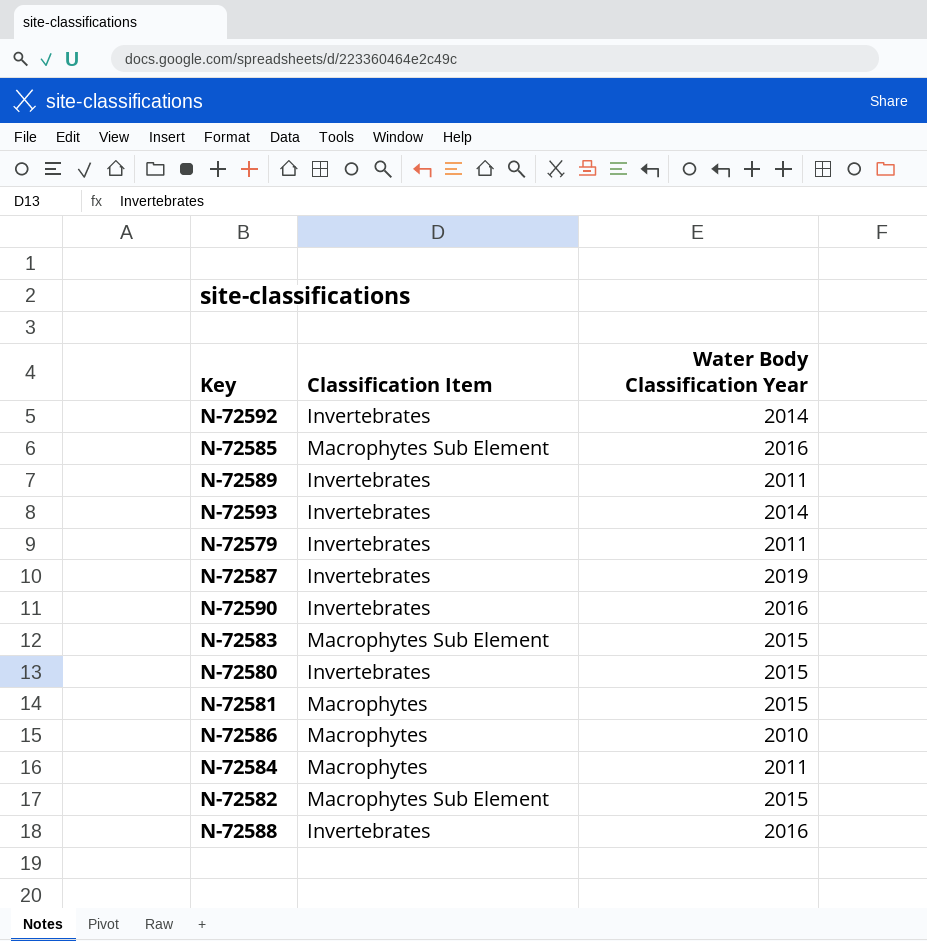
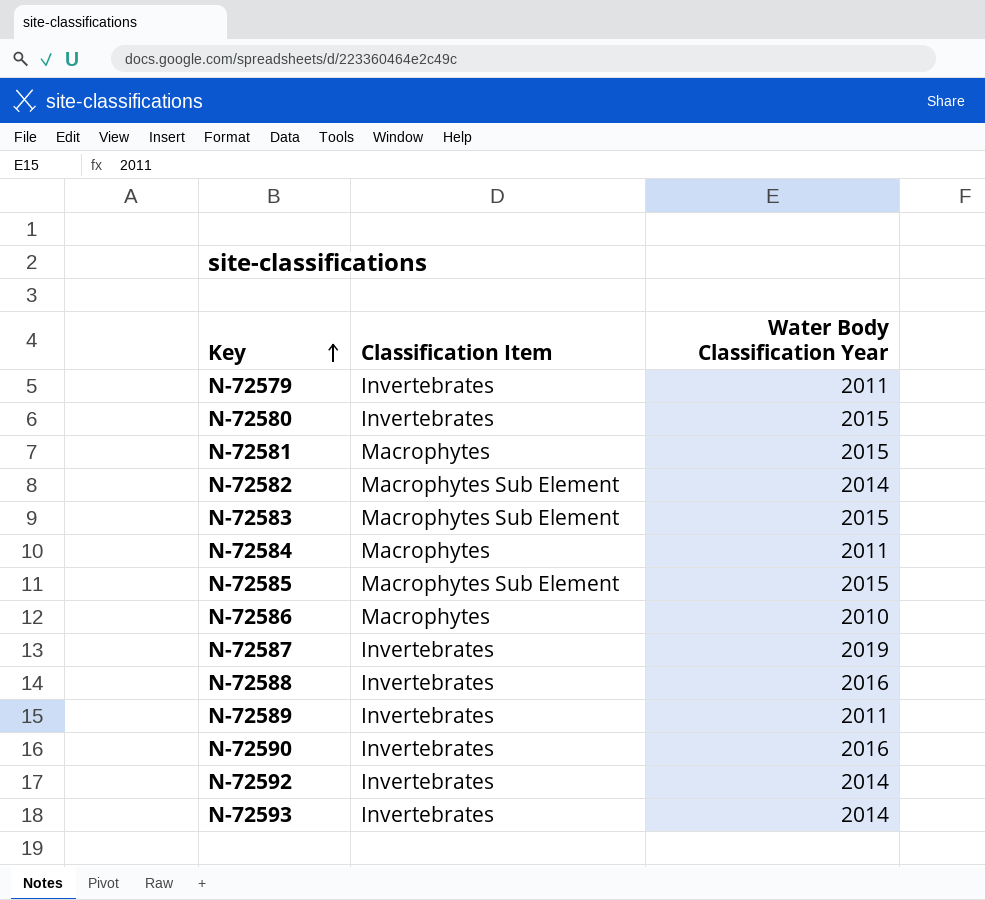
row order: none -> Key ascending
N-72582 | Water Body Classification Year: 2015 -> 2014
N-72585 | Water Body Classification Year: 2016 -> 2015

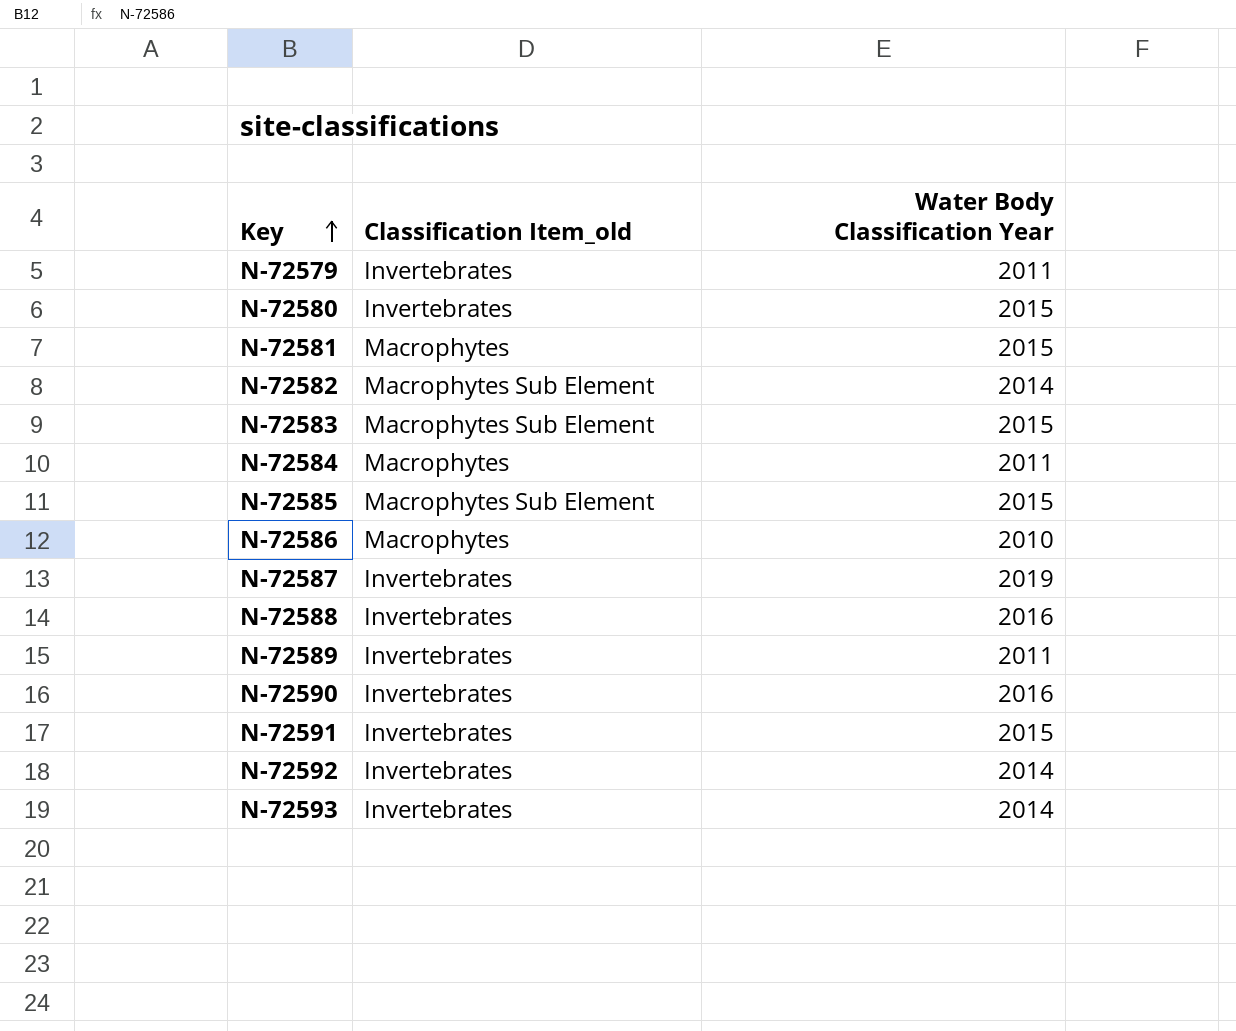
column name: Classification Item -> Classification Item_old
row N-72591: none -> Invertebrates | 2015

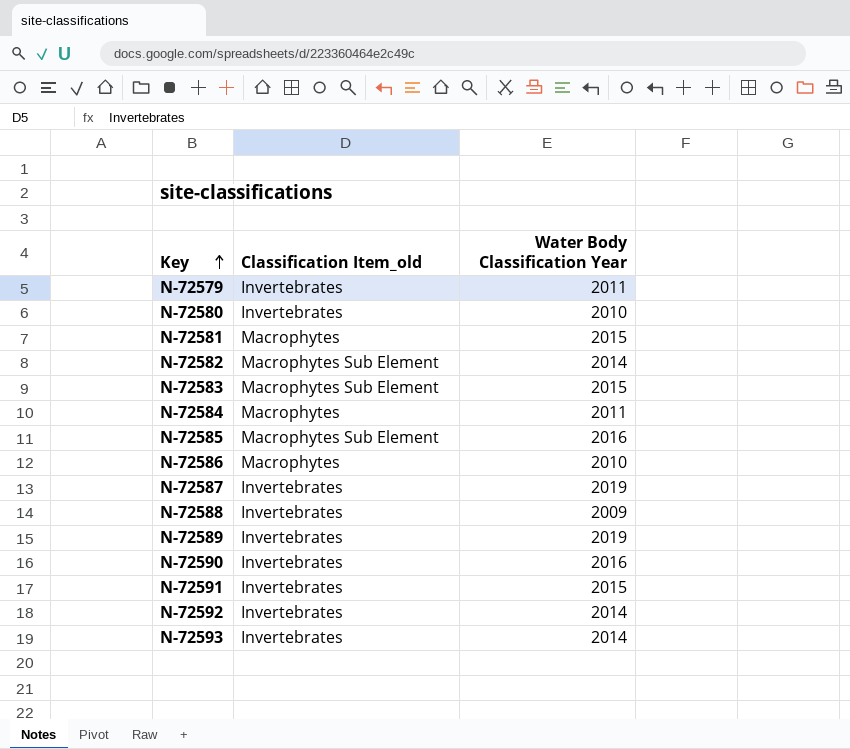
N-72580 | Water Body Classification Year: 2015 -> 2010
N-72585 | Water Body Classification Year: 2015 -> 2016
N-72588 | Water Body Classification Year: 2016 -> 2009
N-72589 | Water Body Classification Year: 2011 -> 2019

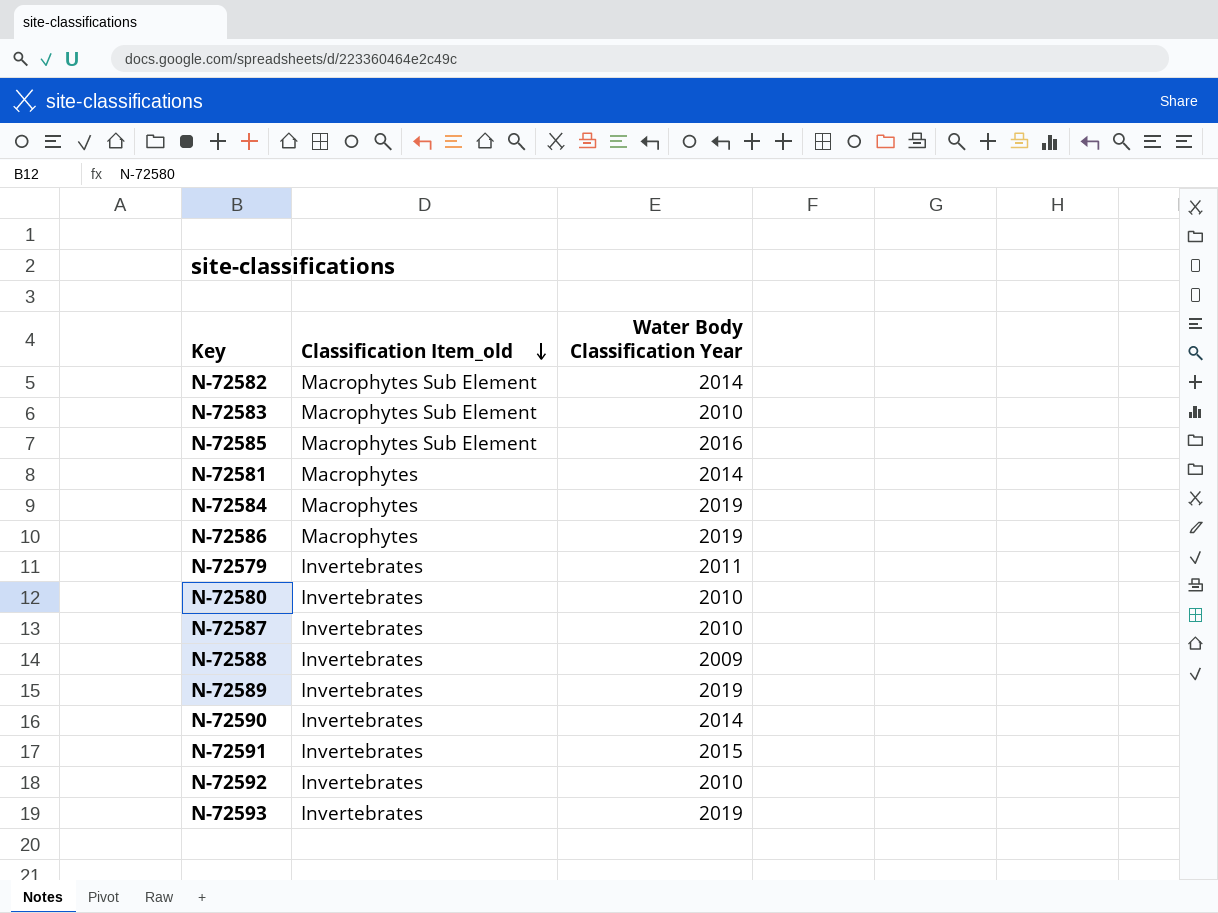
row order: Key ascending -> Classification Item_old descending
N-72583 | Water Body Classification Year: 2015 -> 2010
N-72581 | Water Body Classification Year: 2015 -> 2014
N-72584 | Water Body Classification Year: 2011 -> 2019
N-72586 | Water Body Classification Year: 2010 -> 2019
N-72587 | Water Body Classification Year: 2019 -> 2010
N-72590 | Water Body Classification Year: 2016 -> 2014
N-72592 | Water Body Classification Year: 2014 -> 2010
N-72593 | Water Body Classification Year: 2014 -> 2019

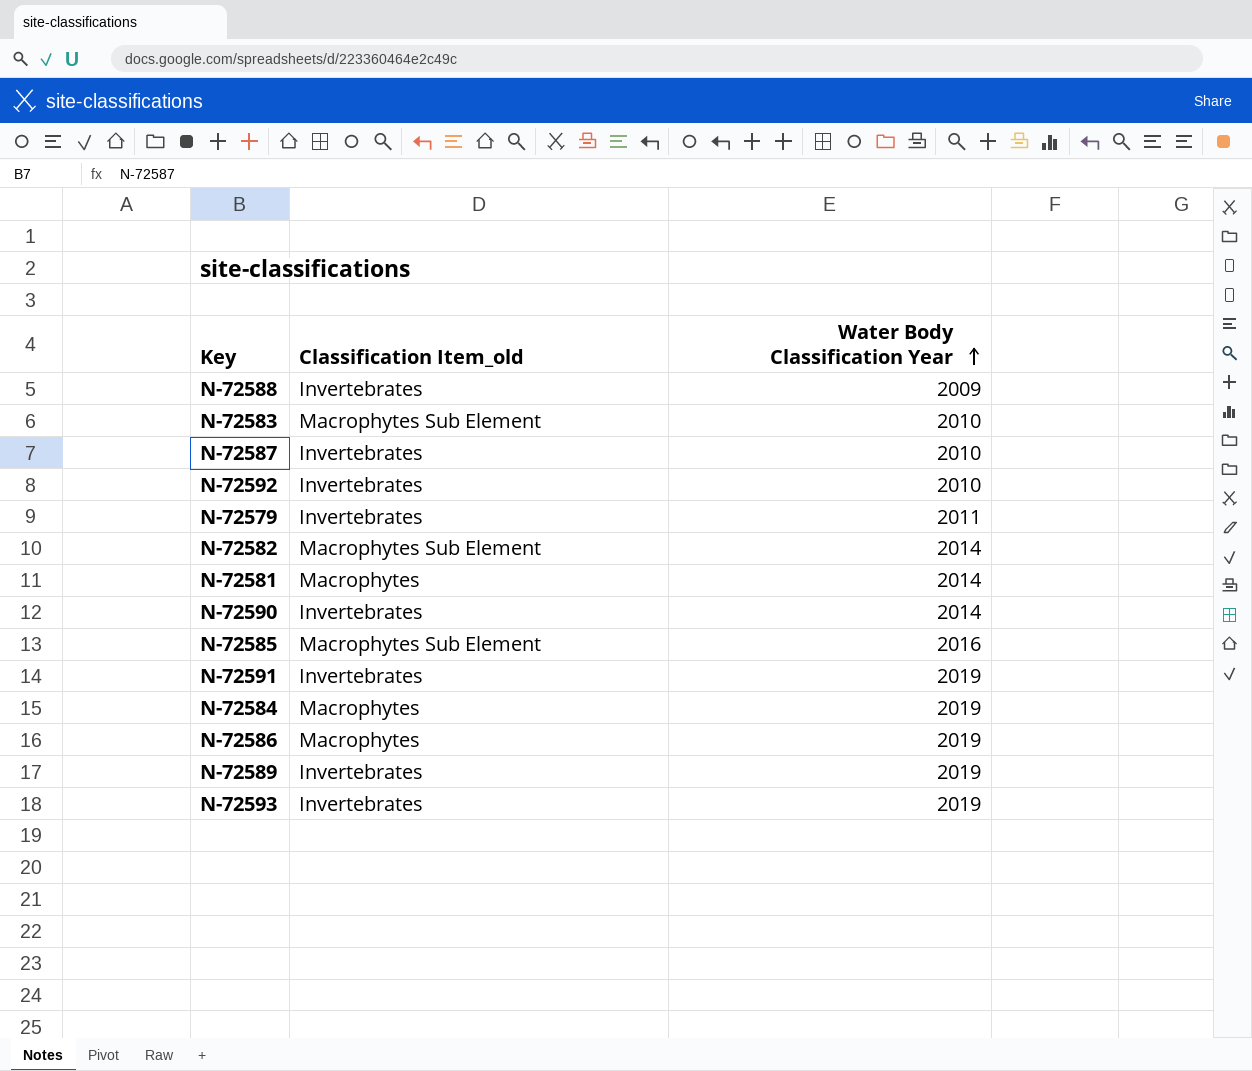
row order: Classification Item_old descending -> Water Body Classification Year ascending
row N-72580: Invertebrates | 2010 -> none
N-72591 | Water Body Classification Year: 2015 -> 2019

